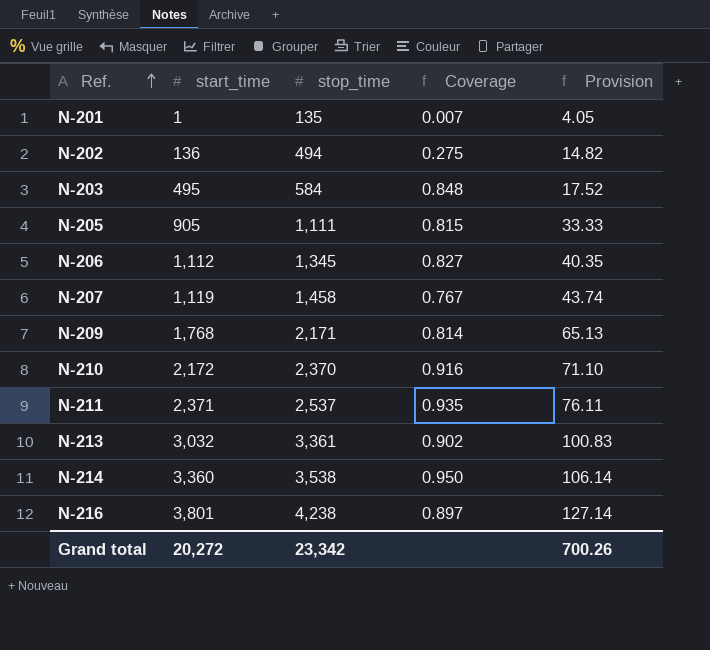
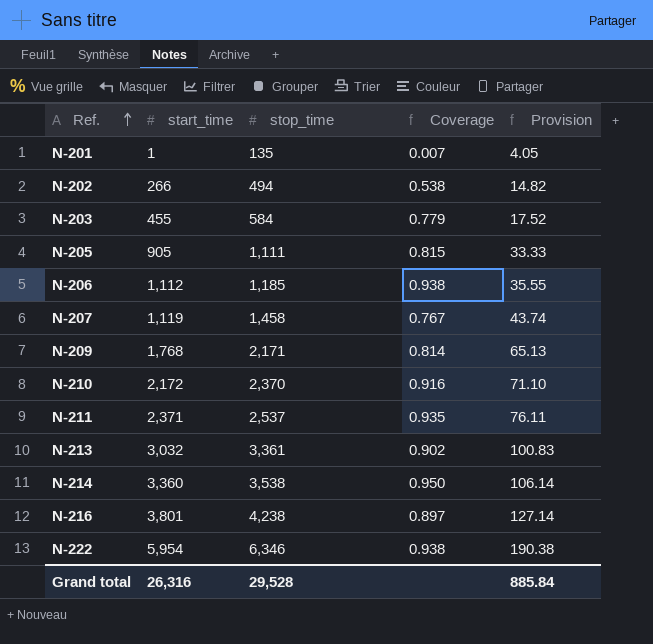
N-202 | start_time: 136 -> 266
N-202 | Coverage: 0.275 -> 0.538
N-203 | start_time: 495 -> 455
N-203 | Coverage: 0.848 -> 0.779
N-206 | stop_time: 1,345 -> 1,185
N-206 | Coverage: 0.827 -> 0.938
N-206 | Provision: 40.35 -> 35.55
row N-222: none -> 5,954 | 6,346 | 0.938 | 190.38
Grand total | start_time: 20,272 -> 26,316
Grand total | stop_time: 23,342 -> 29,528
Grand total | Provision: 700.26 -> 885.84

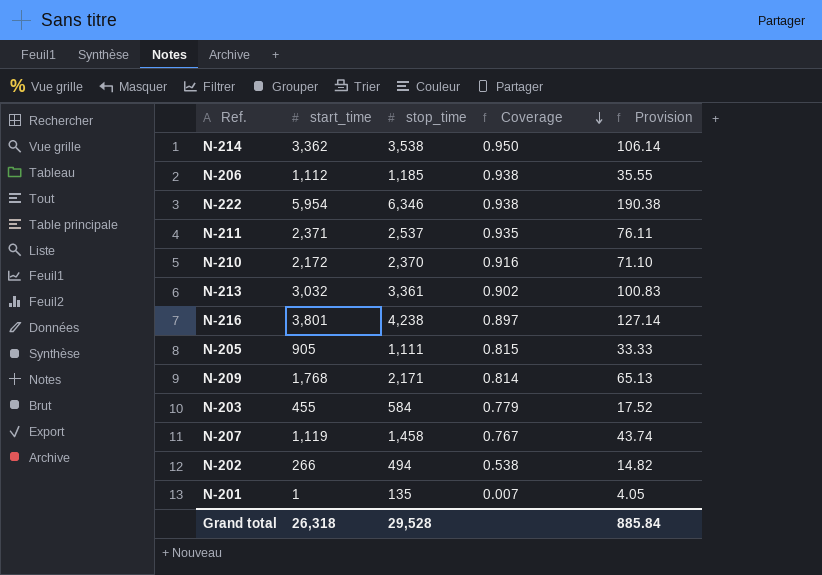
row order: Ref. ascending -> Coverage descending
N-214 | start_time: 3,360 -> 3,362
Grand total | start_time: 26,316 -> 26,318

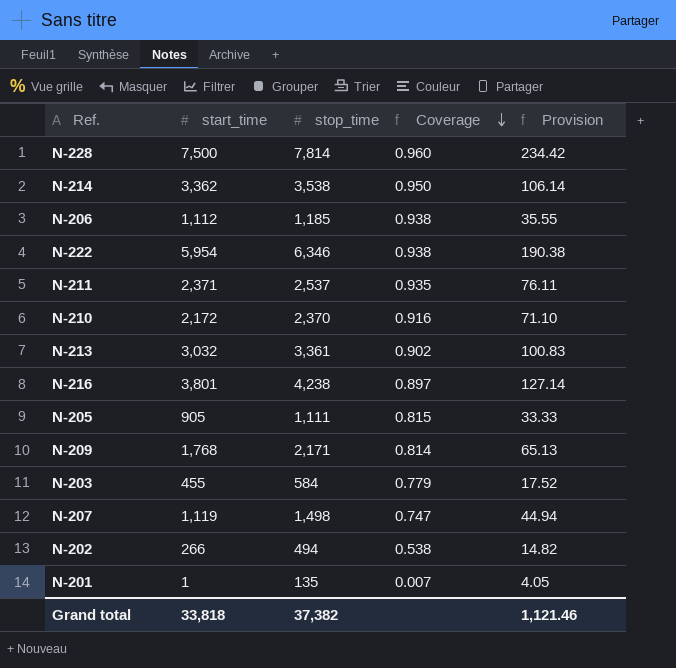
row N-228: none -> 7,500 | 7,814 | 0.960 | 234.42
N-207 | stop_time: 1,458 -> 1,498
N-207 | Coverage: 0.767 -> 0.747
N-207 | Provision: 43.74 -> 44.94
Grand total | start_time: 26,318 -> 33,818
Grand total | stop_time: 29,528 -> 37,382
Grand total | Provision: 885.84 -> 1,121.46

